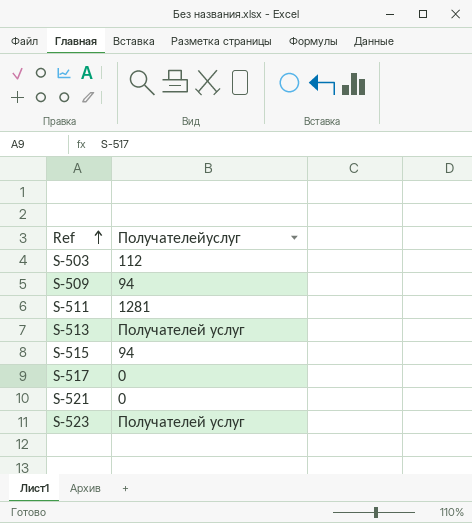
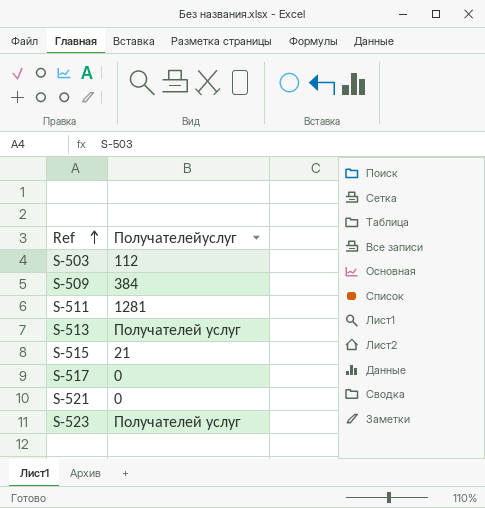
S-509 | Получателейуслуг: 94 -> 384
S-515 | Получателейуслуг: 94 -> 21

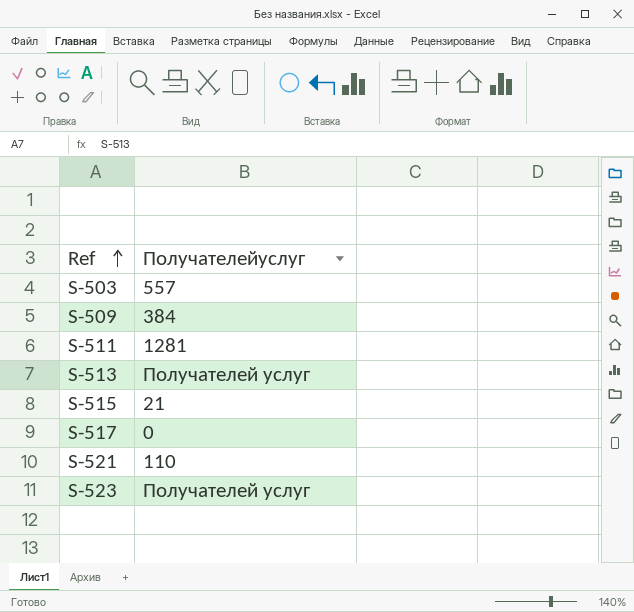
S-503 | Получателейуслуг: 112 -> 557
S-521 | Получателейуслуг: 0 -> 110

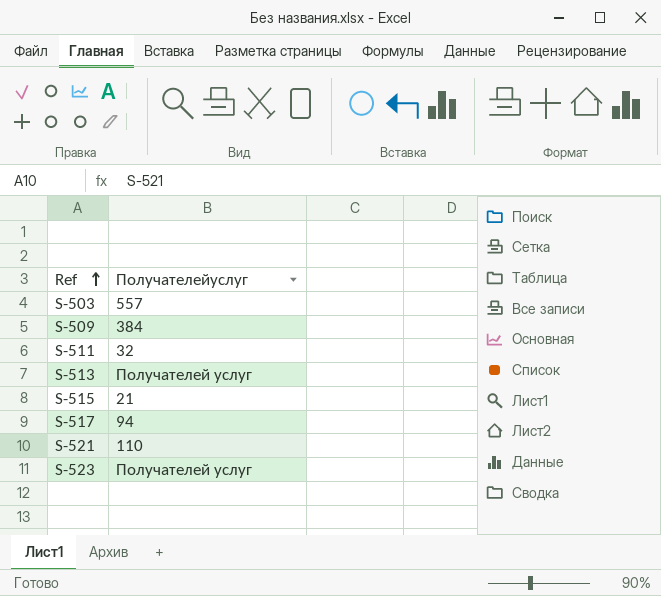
S-511 | Получателейуслуг: 1281 -> 32
S-517 | Получателейуслуг: 0 -> 94

